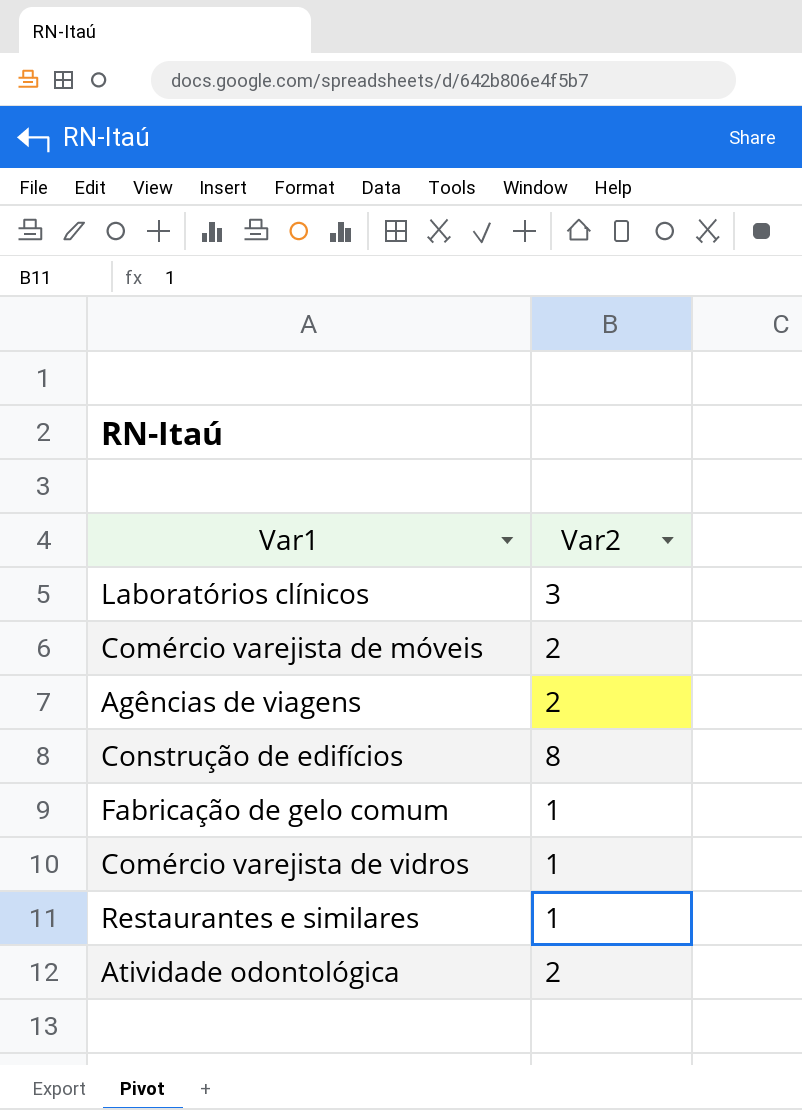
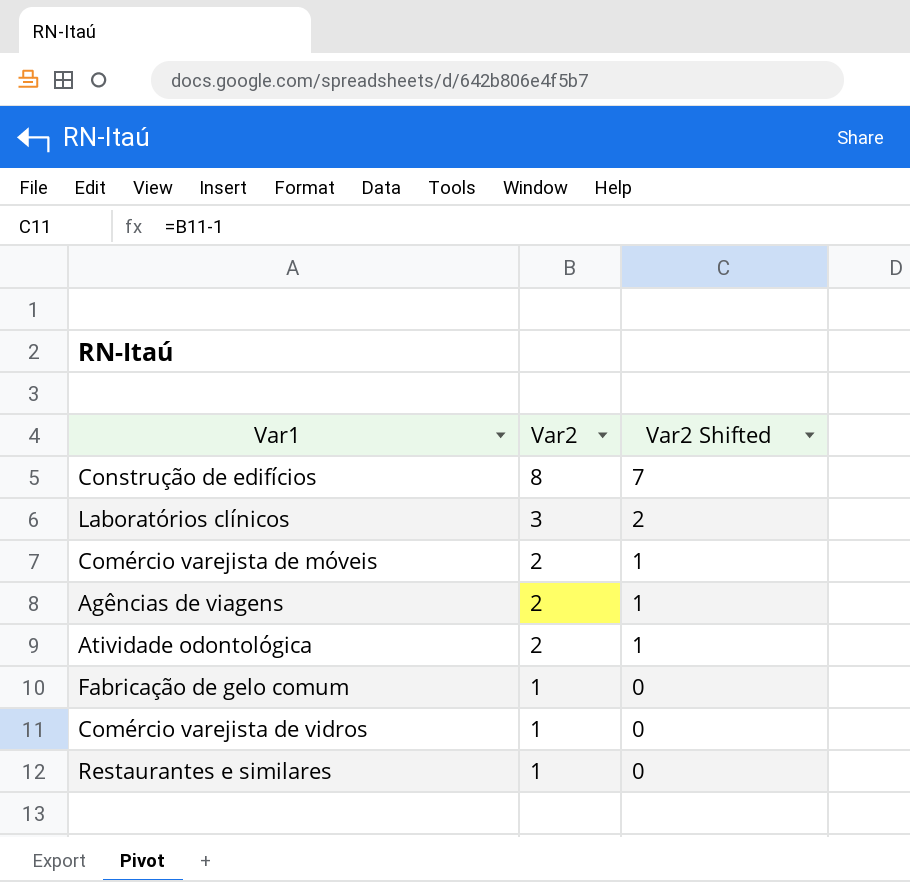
row order: none -> Var2 descending
column Var2 Shifted | formula: none -> [Var2] - 1

